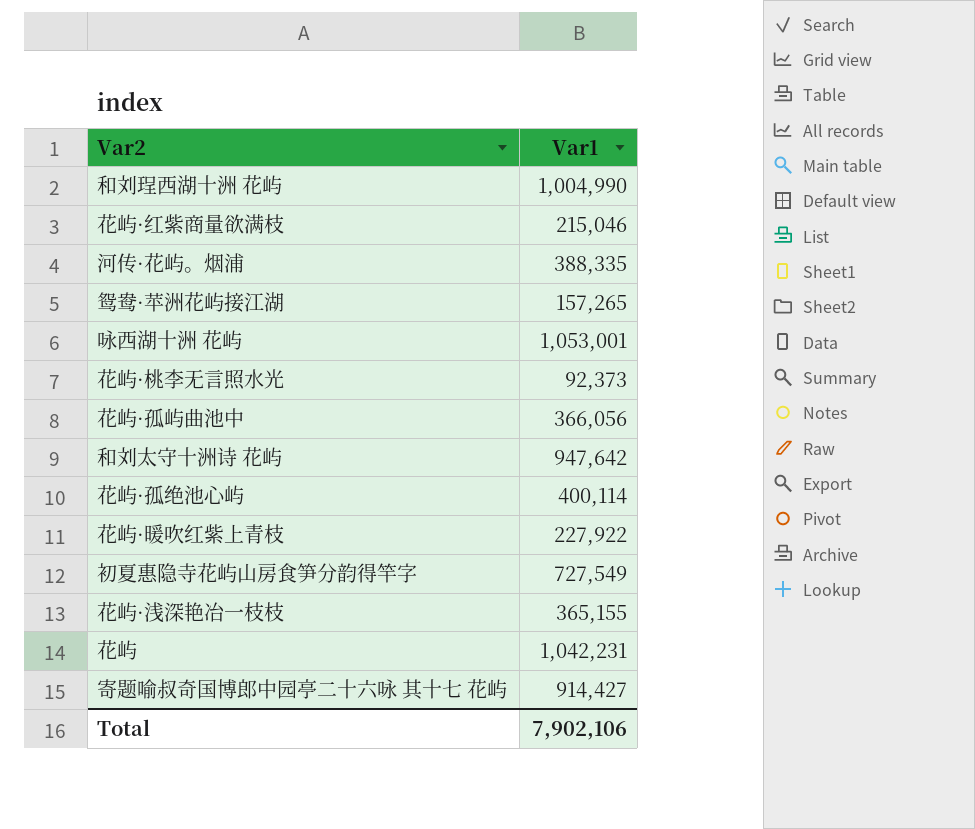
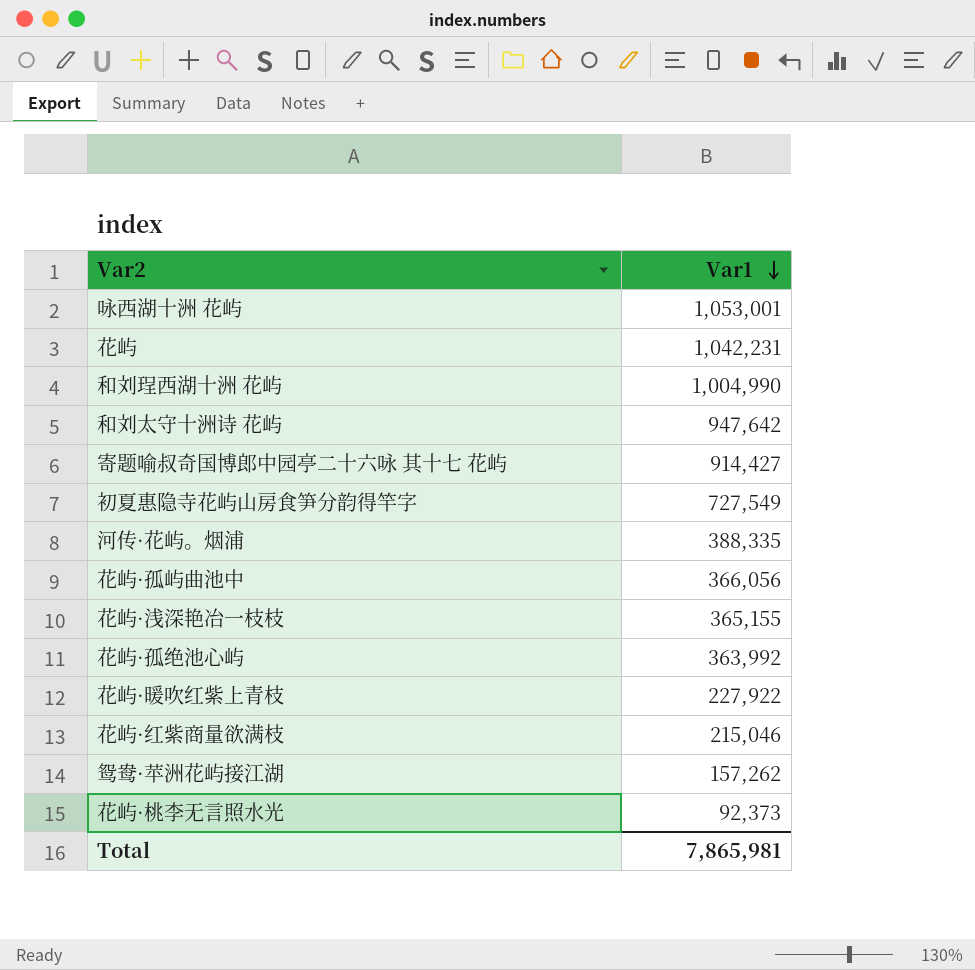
row order: none -> Var1 descending
花屿·孤绝池心屿 | Var1: 400,114 -> 363,992
鸳鸯·苹洲花屿接江湖 | Var1: 157,265 -> 157,262
Total | Var1: 7,902,106 -> 7,865,981

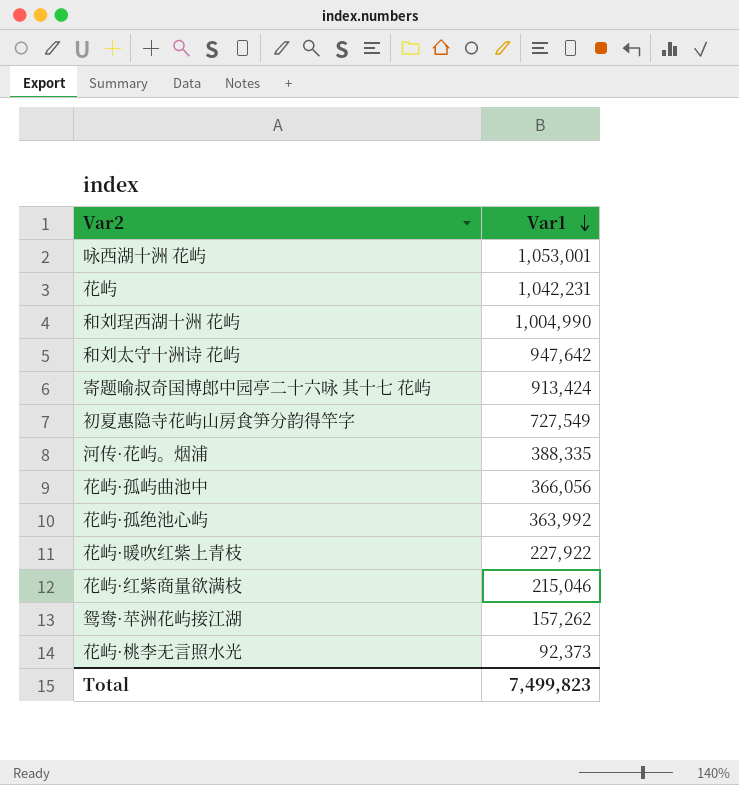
row 花屿·浅深艳冶一枝枝: 365,155 -> none
寄题喻叔奇国博郎中园亭二十六咏 其十七 花屿 | Var1: 914,427 -> 913,424
Total | Var1: 7,865,981 -> 7,499,823

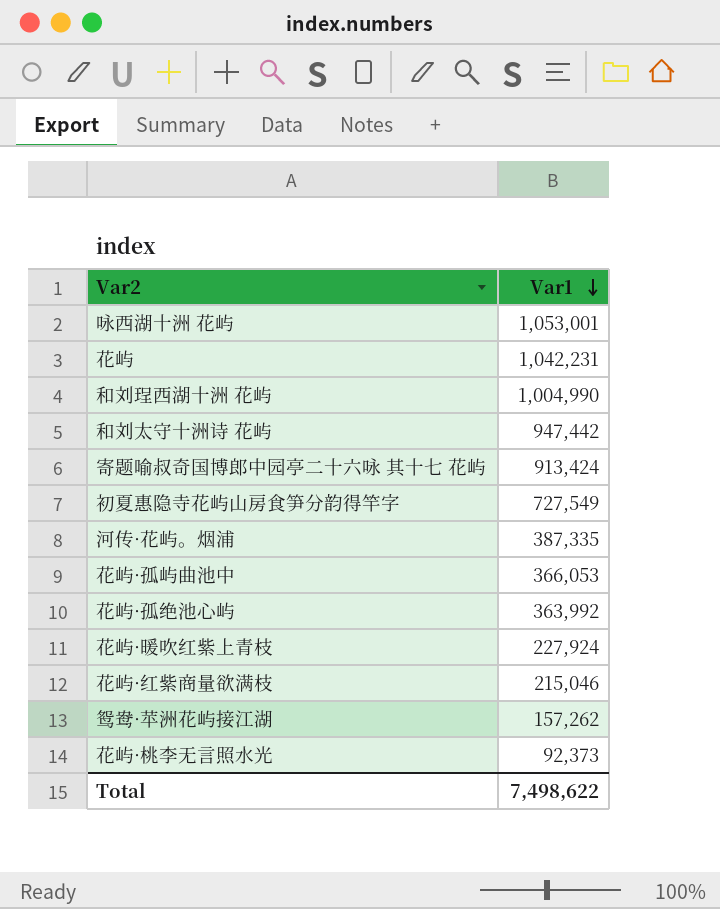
和刘太守十洲诗 花屿 | Var1: 947,642 -> 947,442
河传·花屿。烟浦 | Var1: 388,335 -> 387,335
花屿·孤屿曲池中 | Var1: 366,056 -> 366,053
花屿·暖吹红紫上青枝 | Var1: 227,922 -> 227,924
Total | Var1: 7,499,823 -> 7,498,622

